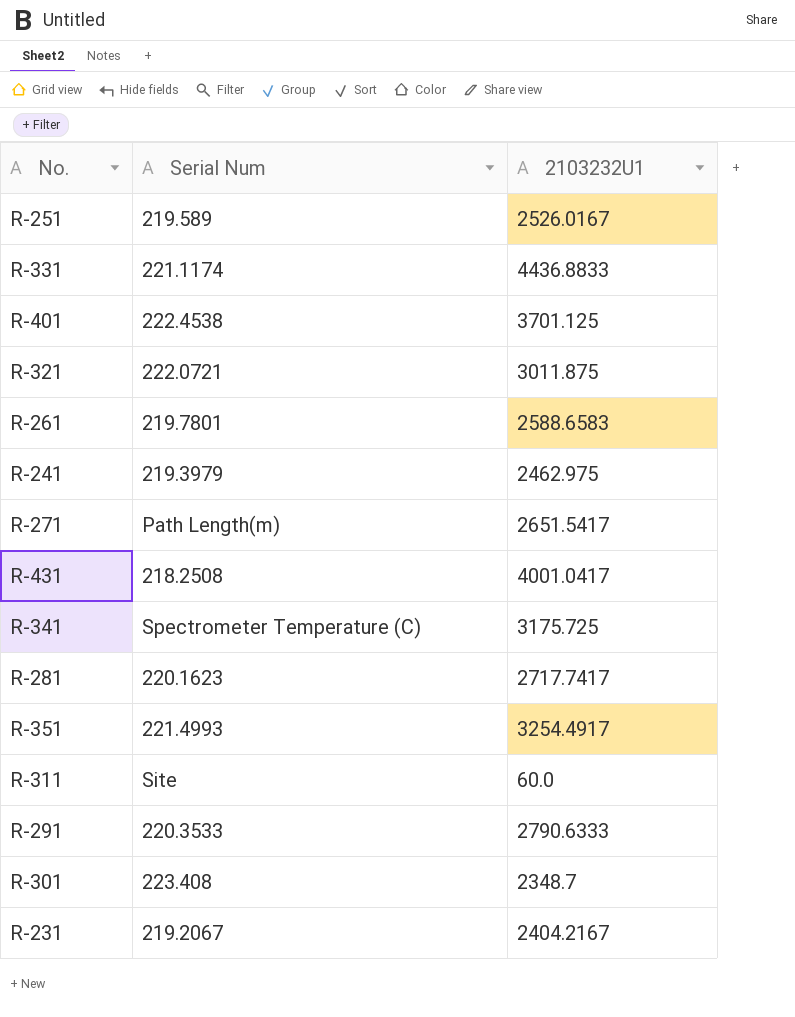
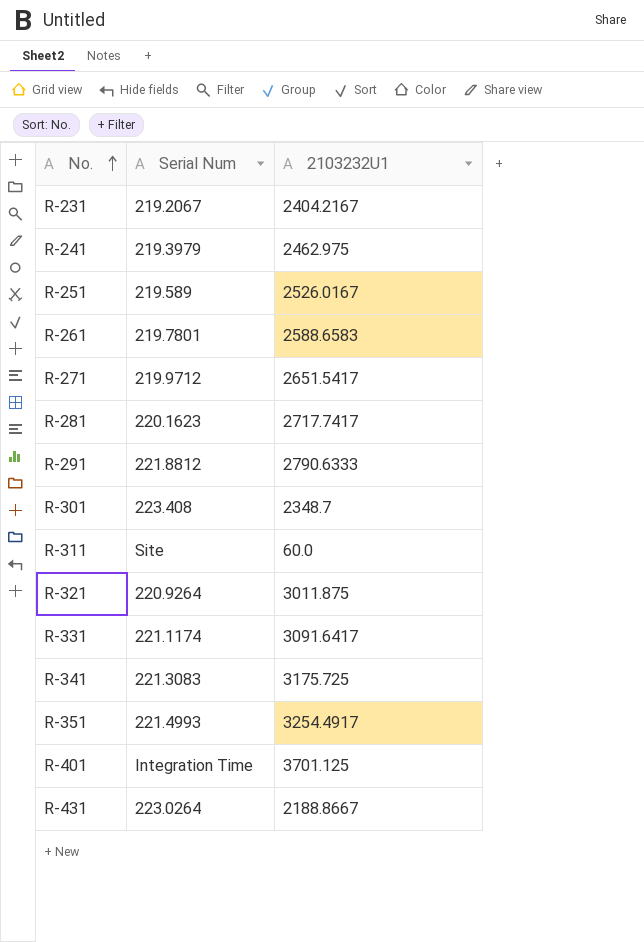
row order: none -> No. ascending
R-271 | Serial Num: Path Length(m) -> 219.9712
R-291 | Serial Num: 220.3533 -> 221.8812
R-321 | Serial Num: 222.0721 -> 220.9264
R-331 | 2103232U1: 4436.8833 -> 3091.6417
R-341 | Serial Num: Spectrometer Temperature (C) -> 221.3083
R-401 | Serial Num: 222.4538 -> Integration Time
R-431 | Serial Num: 218.2508 -> 223.0264
R-431 | 2103232U1: 4001.0417 -> 2188.8667

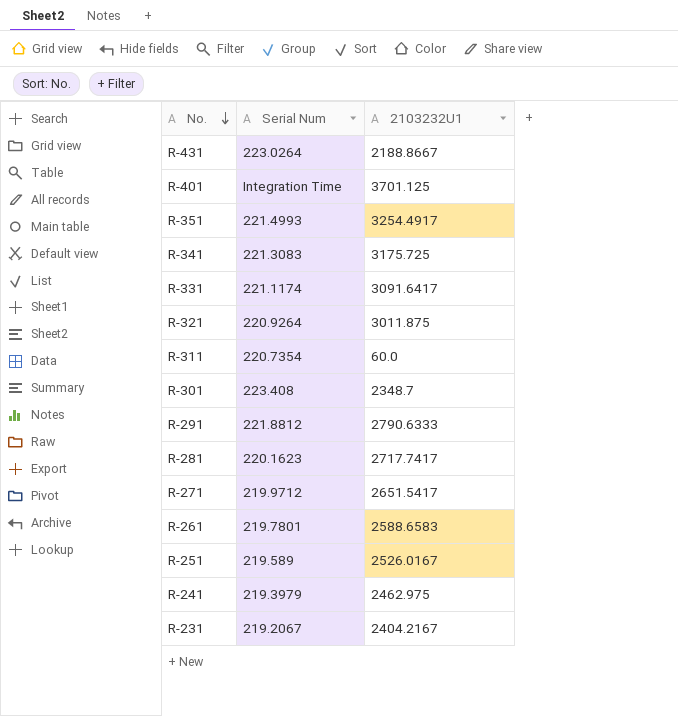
row order: No. ascending -> No. descending
R-311 | Serial Num: Site -> 220.7354

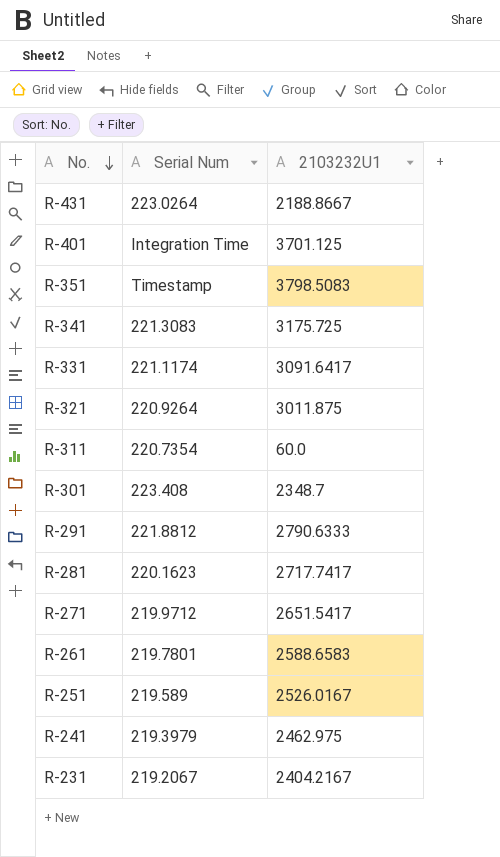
R-351 | Serial Num: 221.4993 -> Timestamp
R-351 | 2103232U1: 3254.4917 -> 3798.5083

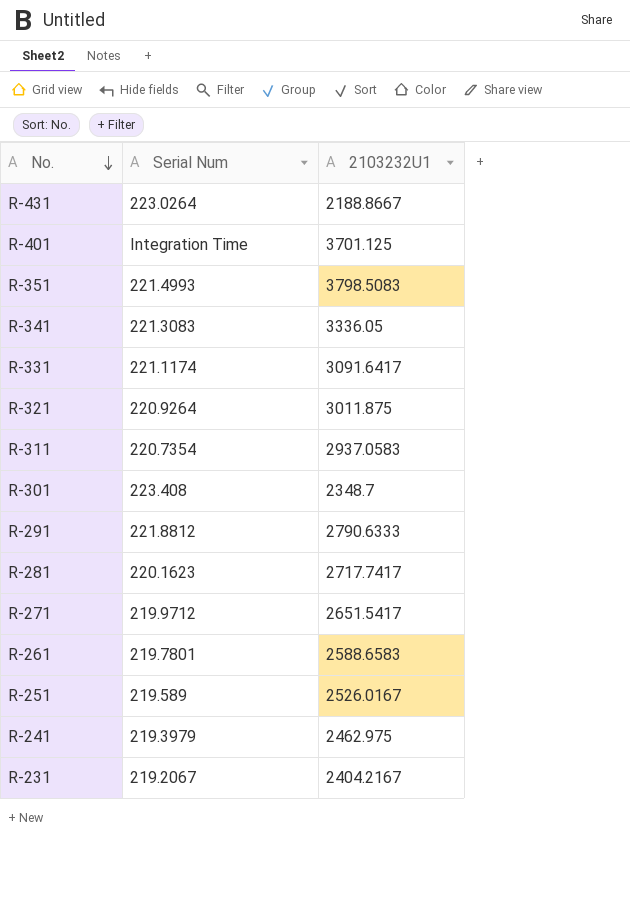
R-351 | Serial Num: Timestamp -> 221.4993
R-341 | 2103232U1: 3175.725 -> 3336.05
R-311 | 2103232U1: 60.0 -> 2937.0583

